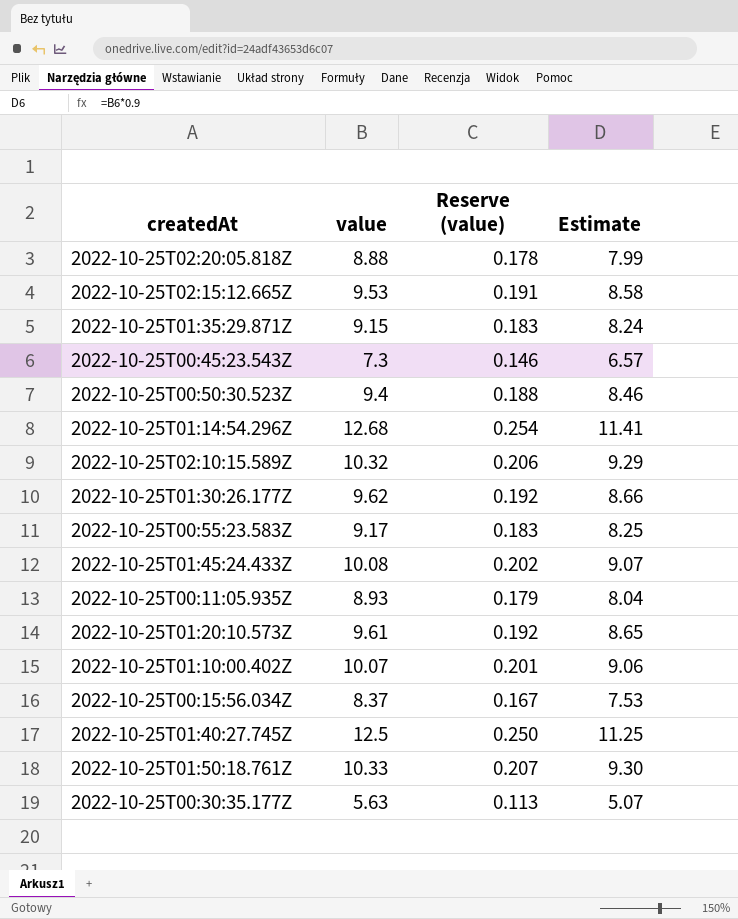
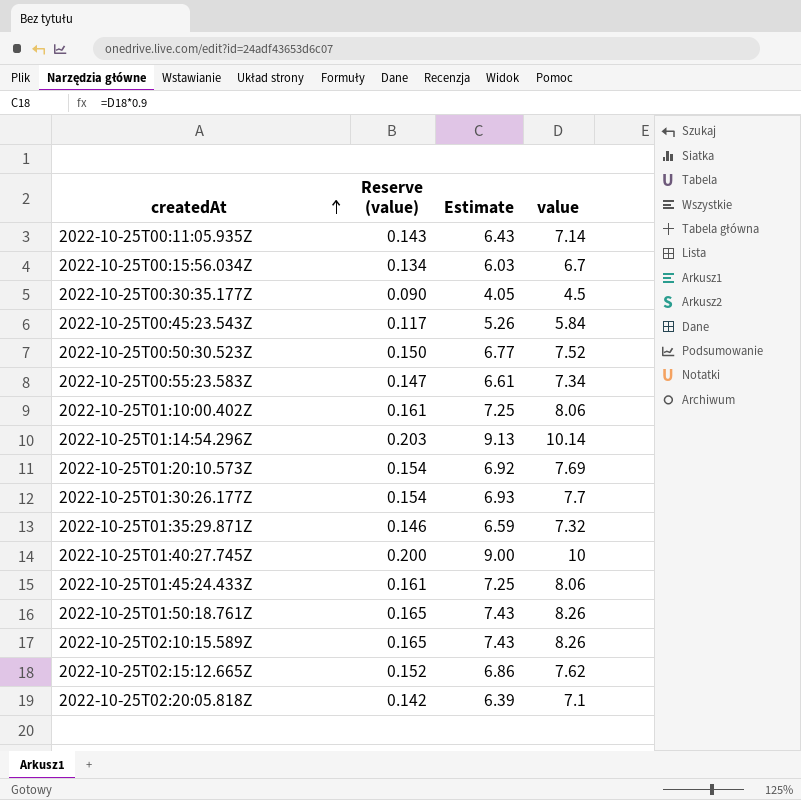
row order: none -> createdAt ascending
column value | position: 2 -> 4
2022-10-25T00:11:05.935Z | Reserve (value): 0.179 -> 0.143
2022-10-25T00:11:05.935Z | Estimate: 8.04 -> 6.43
2022-10-25T00:11:05.935Z | value: 8.93 -> 7.14
2022-10-25T00:15:56.034Z | Reserve (value): 0.167 -> 0.134
2022-10-25T00:15:56.034Z | Estimate: 7.53 -> 6.03
2022-10-25T00:15:56.034Z | value: 8.37 -> 6.7
2022-10-25T00:30:35.177Z | Reserve (value): 0.113 -> 0.090
2022-10-25T00:30:35.177Z | Estimate: 5.07 -> 4.05
2022-10-25T00:30:35.177Z | value: 5.63 -> 4.5
2022-10-25T00:45:23.543Z | Reserve (value): 0.146 -> 0.117
2022-10-25T00:45:23.543Z | Estimate: 6.57 -> 5.26
2022-10-25T00:45:23.543Z | value: 7.3 -> 5.84
2022-10-25T00:50:30.523Z | Reserve (value): 0.188 -> 0.150
2022-10-25T00:50:30.523Z | Estimate: 8.46 -> 6.77
2022-10-25T00:50:30.523Z | value: 9.4 -> 7.52
2022-10-25T00:55:23.583Z | Reserve (value): 0.183 -> 0.147
2022-10-25T00:55:23.583Z | Estimate: 8.25 -> 6.61
2022-10-25T00:55:23.583Z | value: 9.17 -> 7.34
2022-10-25T01:10:00.402Z | Reserve (value): 0.201 -> 0.161
2022-10-25T01:10:00.402Z | Estimate: 9.06 -> 7.25
2022-10-25T01:10:00.402Z | value: 10.07 -> 8.06
2022-10-25T01:14:54.296Z | Reserve (value): 0.254 -> 0.203
2022-10-25T01:14:54.296Z | Estimate: 11.41 -> 9.13
2022-10-25T01:14:54.296Z | value: 12.68 -> 10.14
2022-10-25T01:20:10.573Z | Reserve (value): 0.192 -> 0.154
2022-10-25T01:20:10.573Z | Estimate: 8.65 -> 6.92
2022-10-25T01:20:10.573Z | value: 9.61 -> 7.69
2022-10-25T01:30:26.177Z | Reserve (value): 0.192 -> 0.154
2022-10-25T01:30:26.177Z | Estimate: 8.66 -> 6.93
2022-10-25T01:30:26.177Z | value: 9.62 -> 7.7
2022-10-25T01:35:29.871Z | Reserve (value): 0.183 -> 0.146
2022-10-25T01:35:29.871Z | Estimate: 8.24 -> 6.59
2022-10-25T01:35:29.871Z | value: 9.15 -> 7.32
2022-10-25T01:40:27.745Z | Reserve (value): 0.250 -> 0.200
2022-10-25T01:40:27.745Z | Estimate: 11.25 -> 9.00
2022-10-25T01:40:27.745Z | value: 12.5 -> 10
2022-10-25T01:45:24.433Z | Reserve (value): 0.202 -> 0.161
2022-10-25T01:45:24.433Z | Estimate: 9.07 -> 7.25
2022-10-25T01:45:24.433Z | value: 10.08 -> 8.06
2022-10-25T01:50:18.761Z | Reserve (value): 0.207 -> 0.165
2022-10-25T01:50:18.761Z | Estimate: 9.30 -> 7.43
2022-10-25T01:50:18.761Z | value: 10.33 -> 8.26
2022-10-25T02:10:15.589Z | Reserve (value): 0.206 -> 0.165
2022-10-25T02:10:15.589Z | Estimate: 9.29 -> 7.43
2022-10-25T02:10:15.589Z | value: 10.32 -> 8.26
2022-10-25T02:15:12.665Z | Reserve (value): 0.191 -> 0.152
2022-10-25T02:15:12.665Z | Estimate: 8.58 -> 6.86
2022-10-25T02:15:12.665Z | value: 9.53 -> 7.62
2022-10-25T02:20:05.818Z | Reserve (value): 0.178 -> 0.142
2022-10-25T02:20:05.818Z | Estimate: 7.99 -> 6.39
2022-10-25T02:20:05.818Z | value: 8.88 -> 7.1

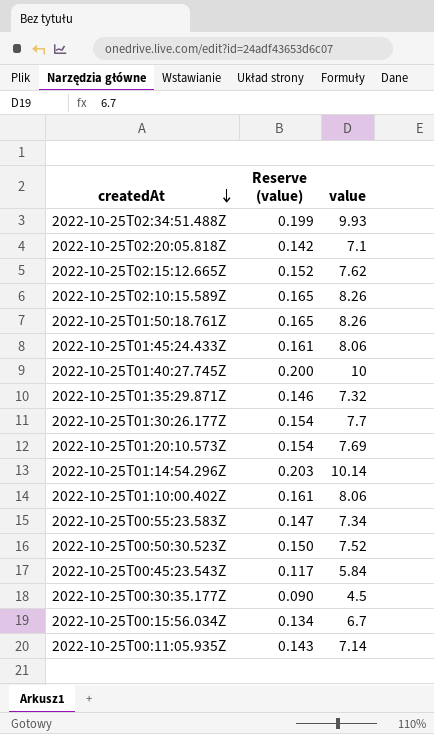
row order: createdAt ascending -> createdAt descending
column Estimate | formula: [value] * 0.9 -> none
row 2022-10-25T02:34:51.488Z: none -> 0.199 | 9.93

